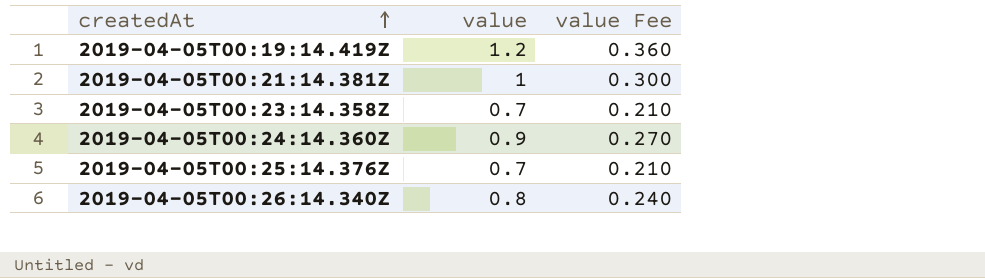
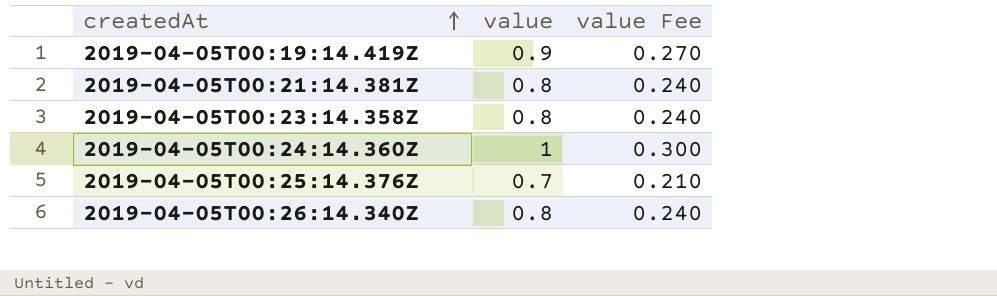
2019-04-05T00:19:14.419Z | value: 1.2 -> 0.9
2019-04-05T00:19:14.419Z | value Fee: 0.360 -> 0.270
2019-04-05T00:21:14.381Z | value: 1 -> 0.8
2019-04-05T00:21:14.381Z | value Fee: 0.300 -> 0.240
2019-04-05T00:23:14.358Z | value: 0.7 -> 0.8
2019-04-05T00:23:14.358Z | value Fee: 0.210 -> 0.240
2019-04-05T00:24:14.360Z | value: 0.9 -> 1
2019-04-05T00:24:14.360Z | value Fee: 0.270 -> 0.300

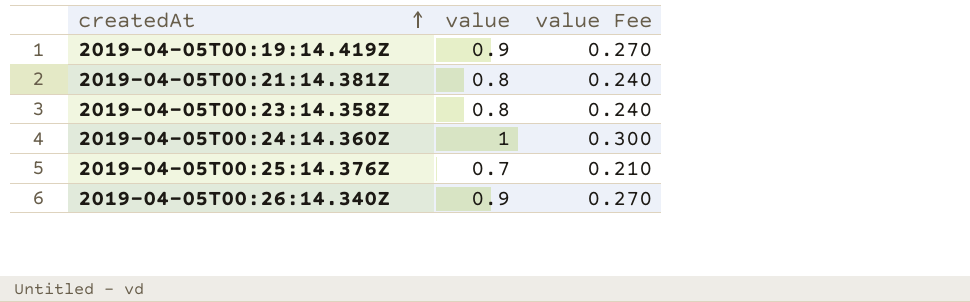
2019-04-05T00:26:14.340Z | value: 0.8 -> 0.9
2019-04-05T00:26:14.340Z | value Fee: 0.240 -> 0.270

